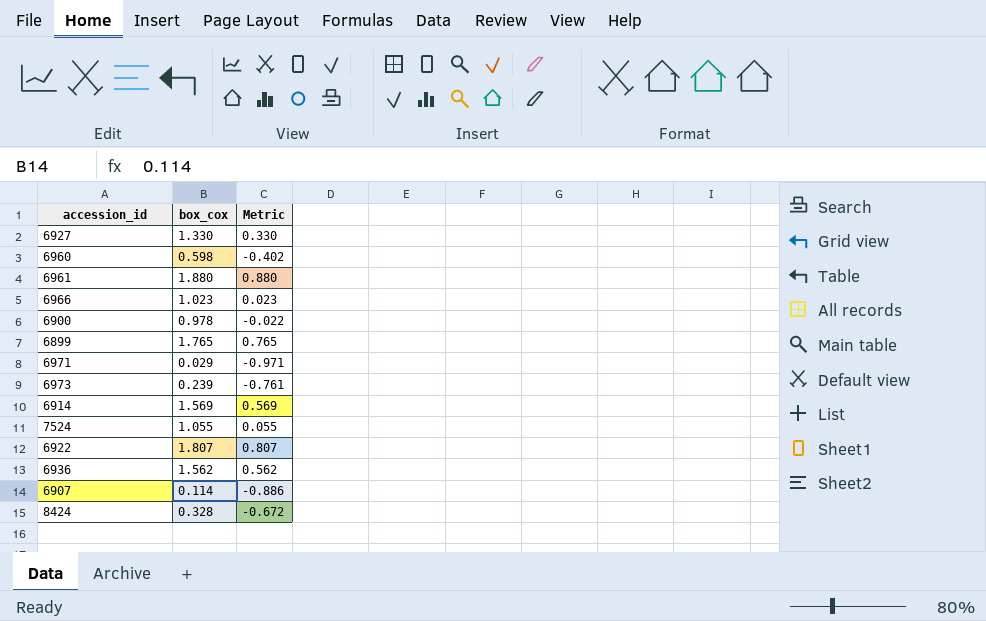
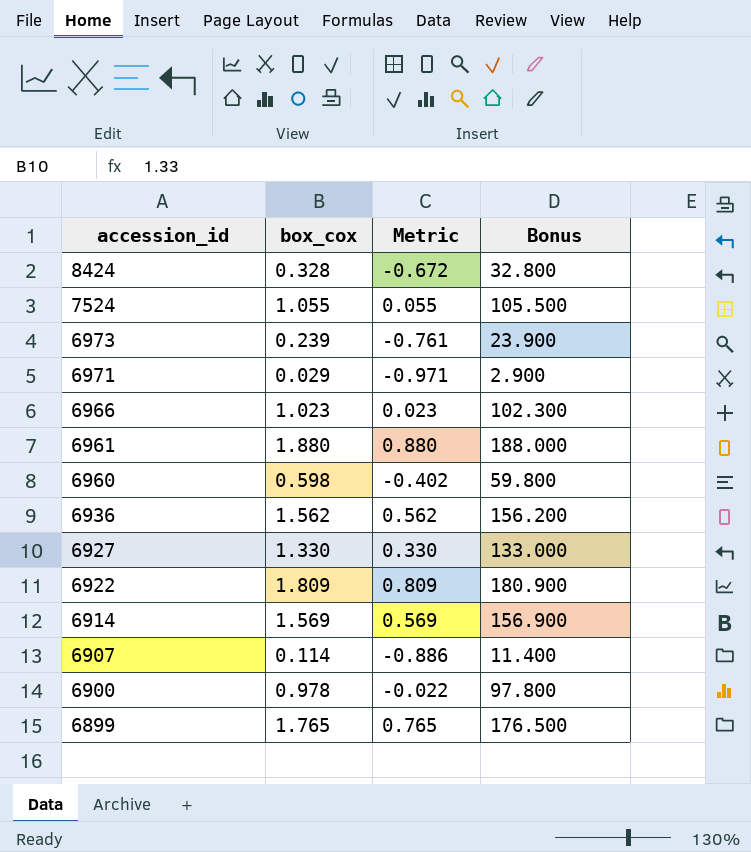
row order: none -> accession_id descending
column Bonus | formula: none -> [box_cox] * 100
6922 | box_cox: 1.807 -> 1.809
6922 | Metric: 0.807 -> 0.809

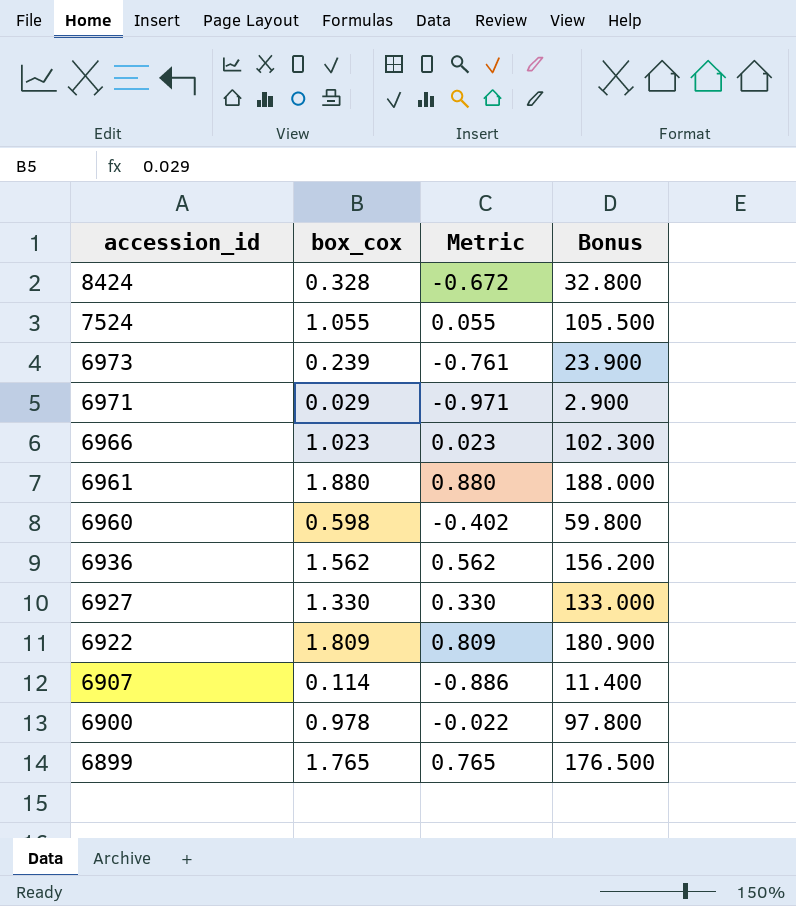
row 6914: 1.569 | 0.569 | 156.900 -> none

